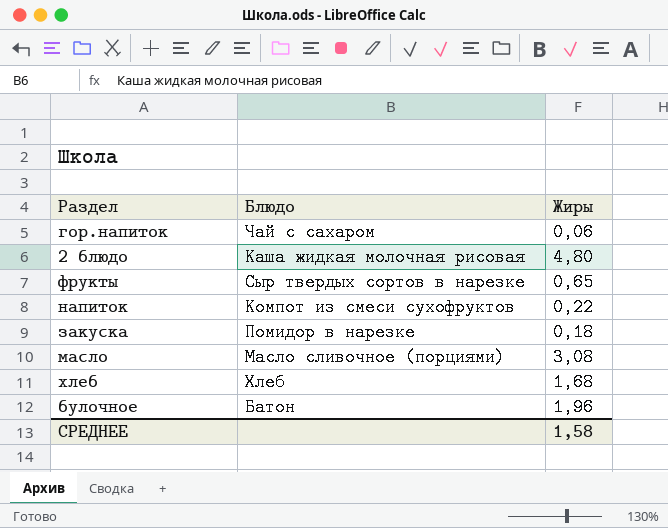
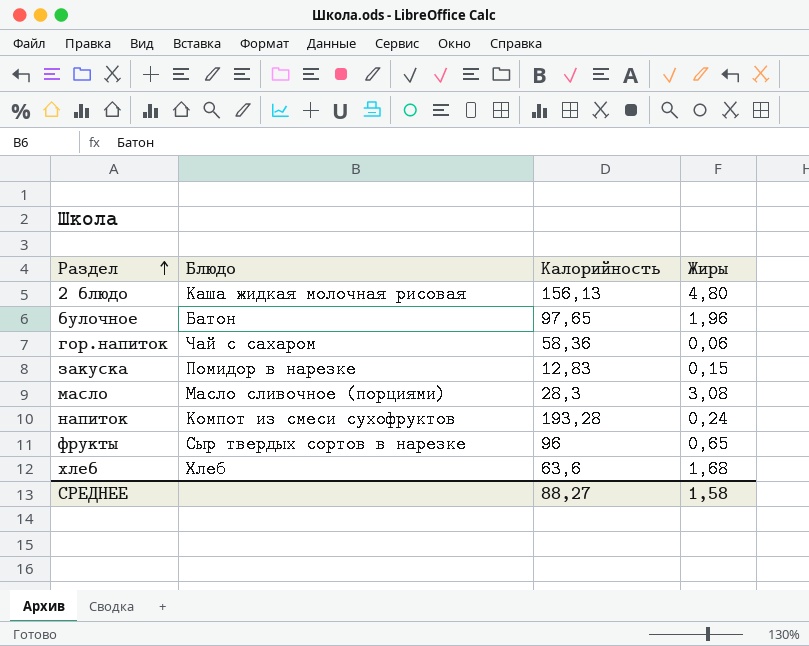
row order: none -> Раздел ascending
column Калорийность | position: none -> 3
закуска | Жиры: 0,18 -> 0,15
напиток | Жиры: 0,22 -> 0,24

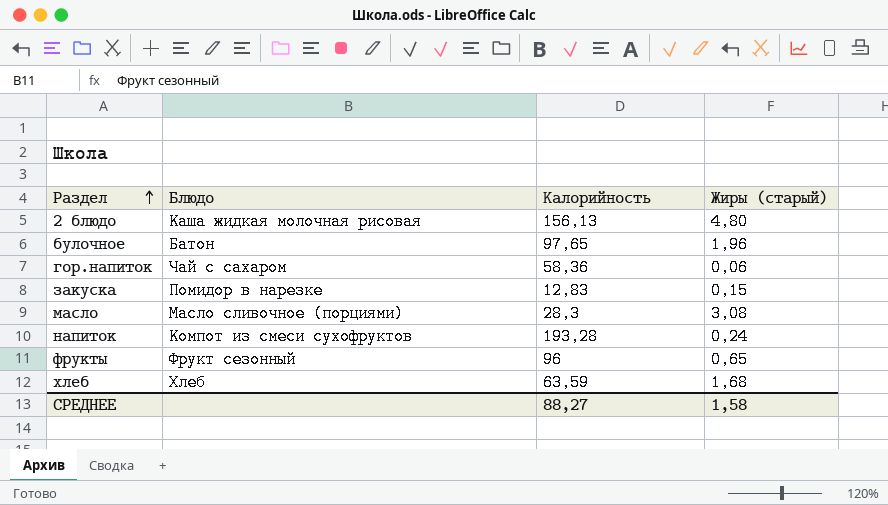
column name: Жиры -> Жиры (старый)
фрукты | Блюдо: Сыр твердых сортов в нарезке -> Фрукт сезонный
хлеб | Калорийность: 63,6 -> 63,59

